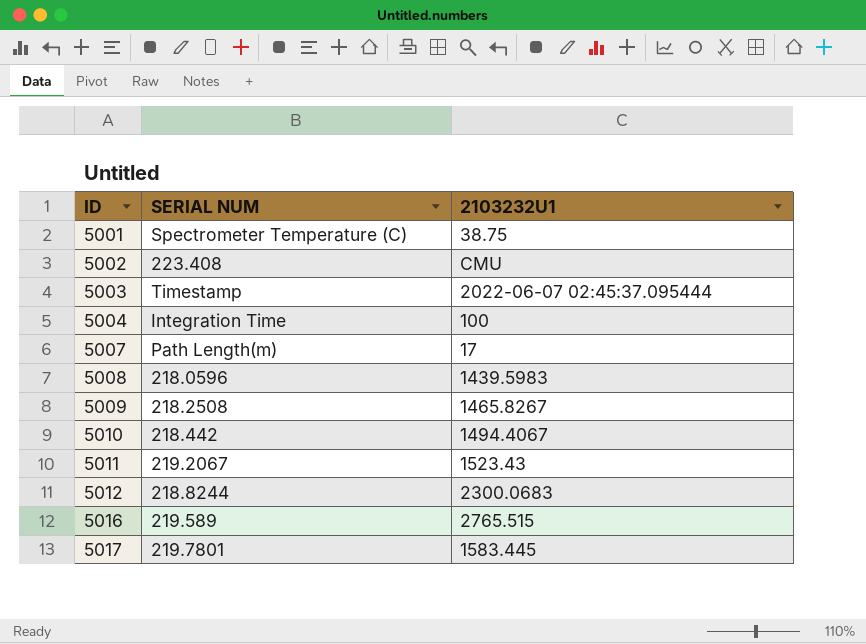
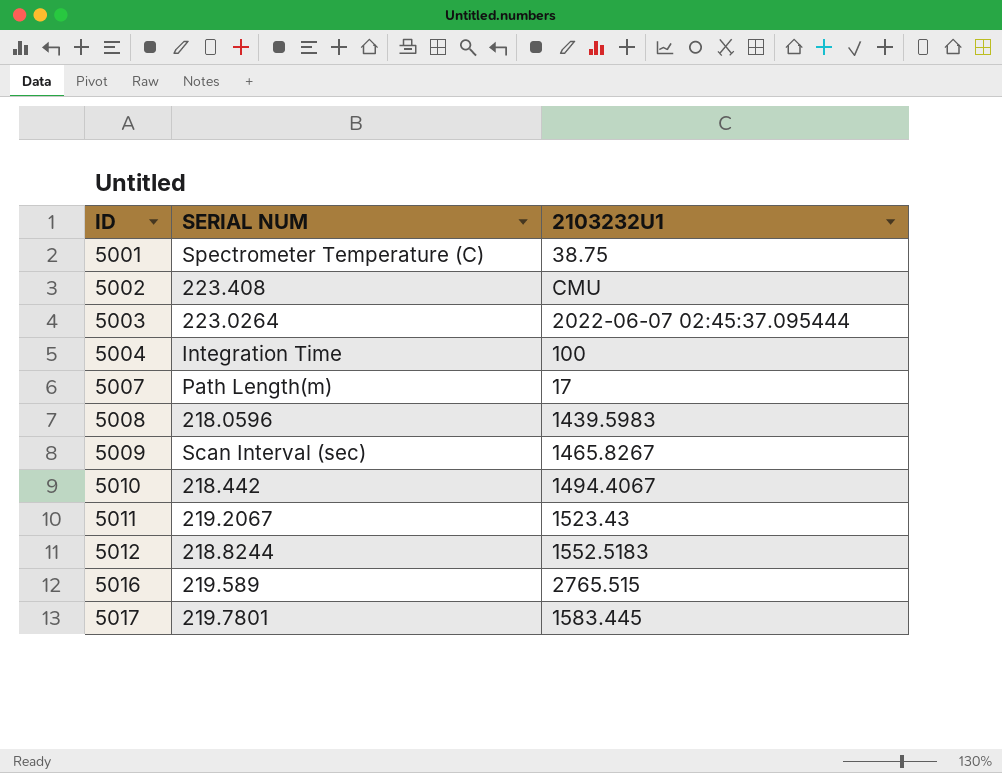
5003 | SERIAL NUM: Timestamp -> 223.0264
5009 | SERIAL NUM: 218.2508 -> Scan Interval (sec)
5012 | 2103232U1: 2300.0683 -> 1552.5183

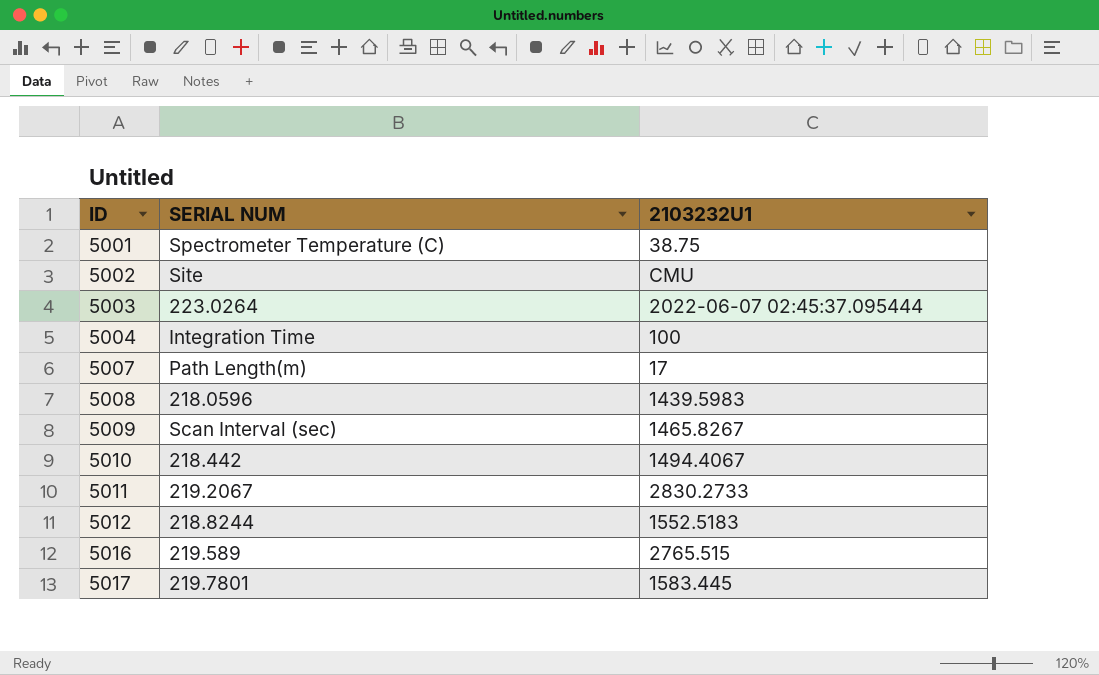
5002 | SERIAL NUM: 223.408 -> Site
5011 | 2103232U1: 1523.43 -> 2830.2733

